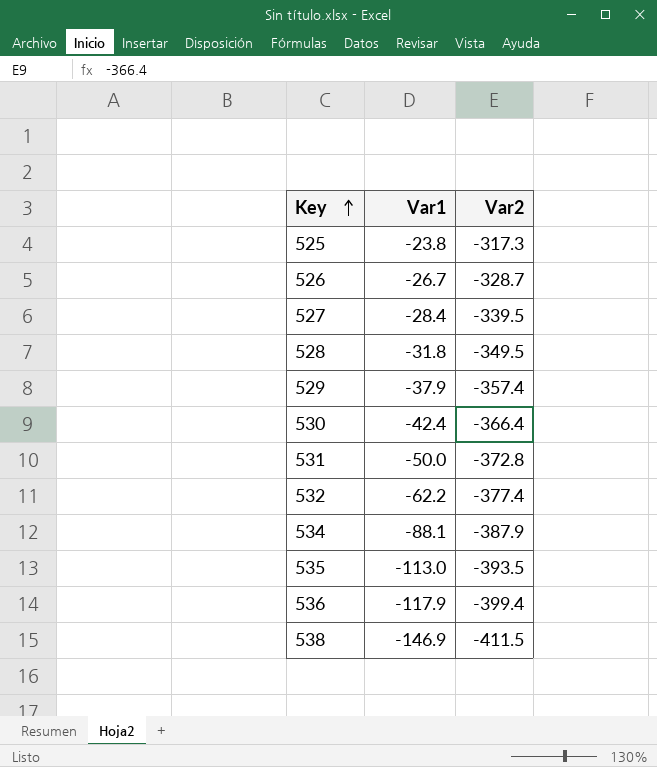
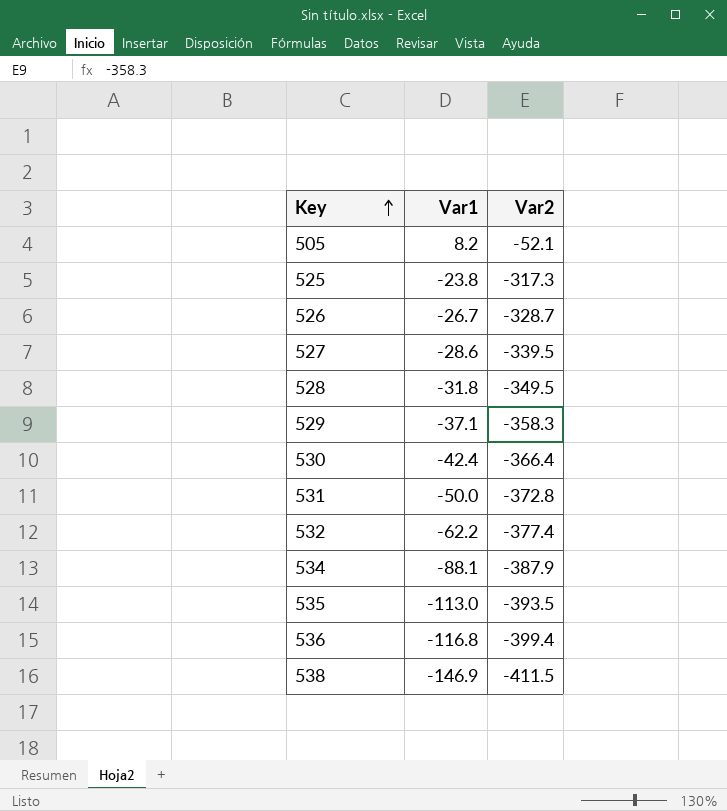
row 505: none -> 8.2 | -52.1
527 | Var1: -28.4 -> -28.6
529 | Var1: -37.9 -> -37.1
529 | Var2: -357.4 -> -358.3
536 | Var1: -117.9 -> -116.8

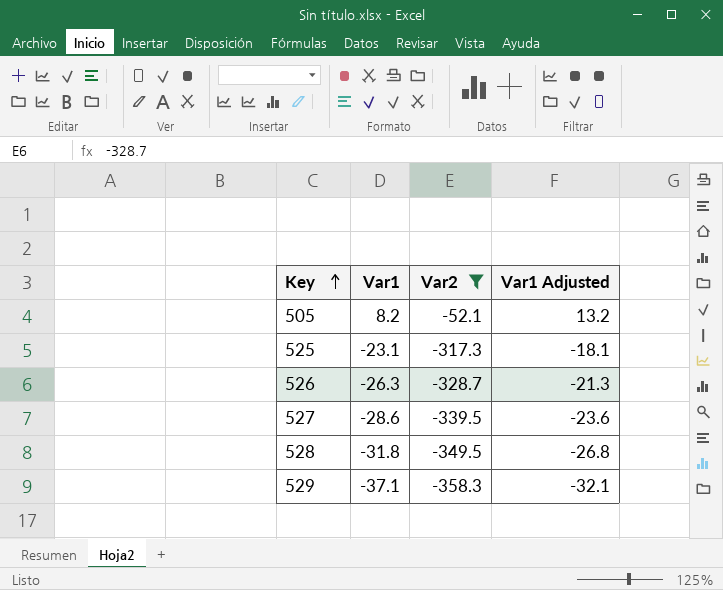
filter: none -> Var2 >= -358.3
column Var1 Adjusted | formula: none -> [Var1] + 5
525 | Var1: -23.8 -> -23.1
526 | Var1: -26.7 -> -26.3

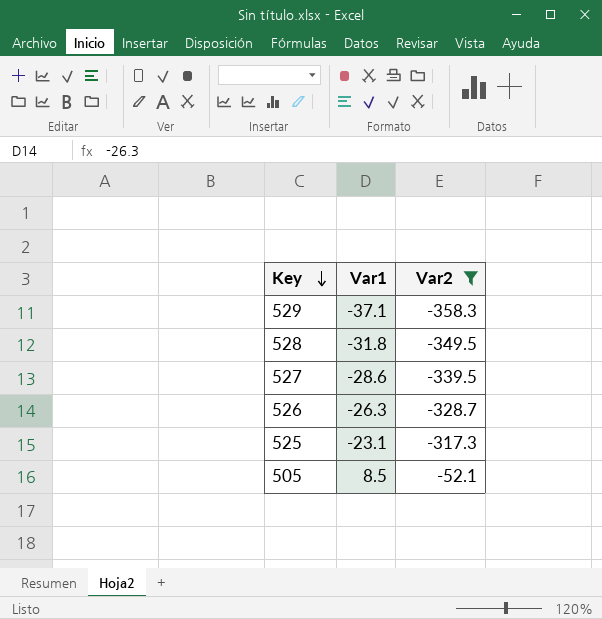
row order: Key ascending -> Key descending
column Var1 Adjusted | formula: [Var1] + 5 -> none
505 | Var1: 8.2 -> 8.5

